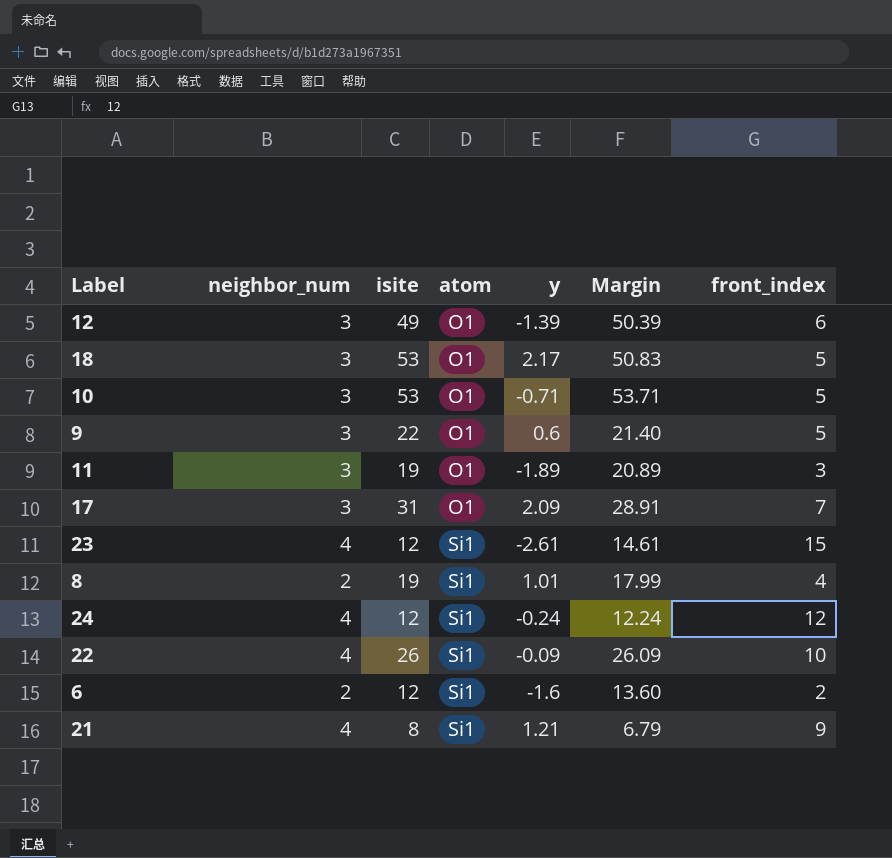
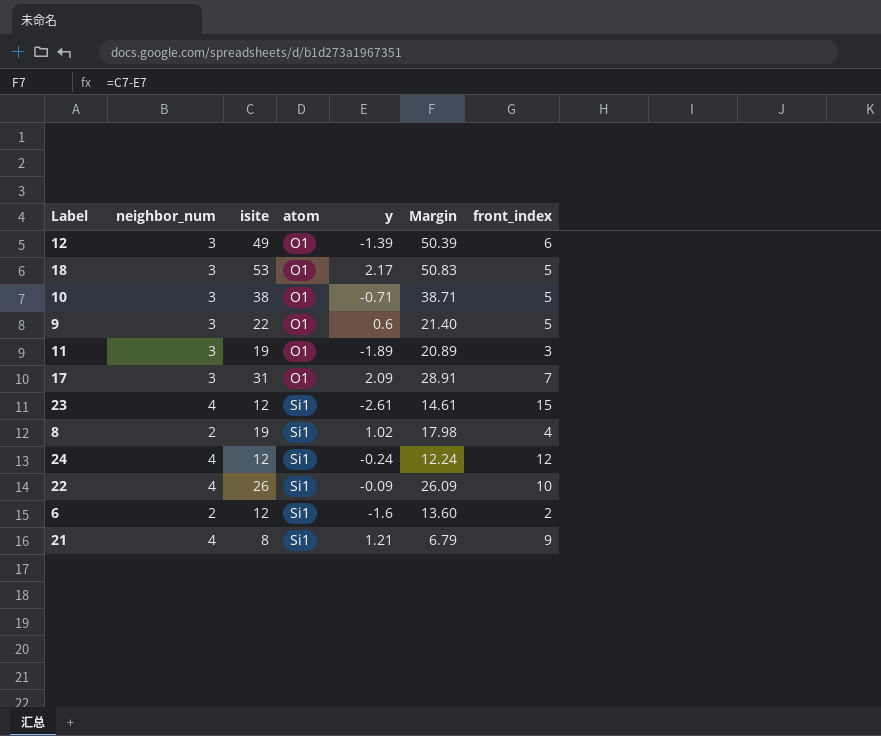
10 | isite: 53 -> 38
10 | Margin: 53.71 -> 38.71
8 | y: 1.01 -> 1.02
8 | Margin: 17.99 -> 17.98

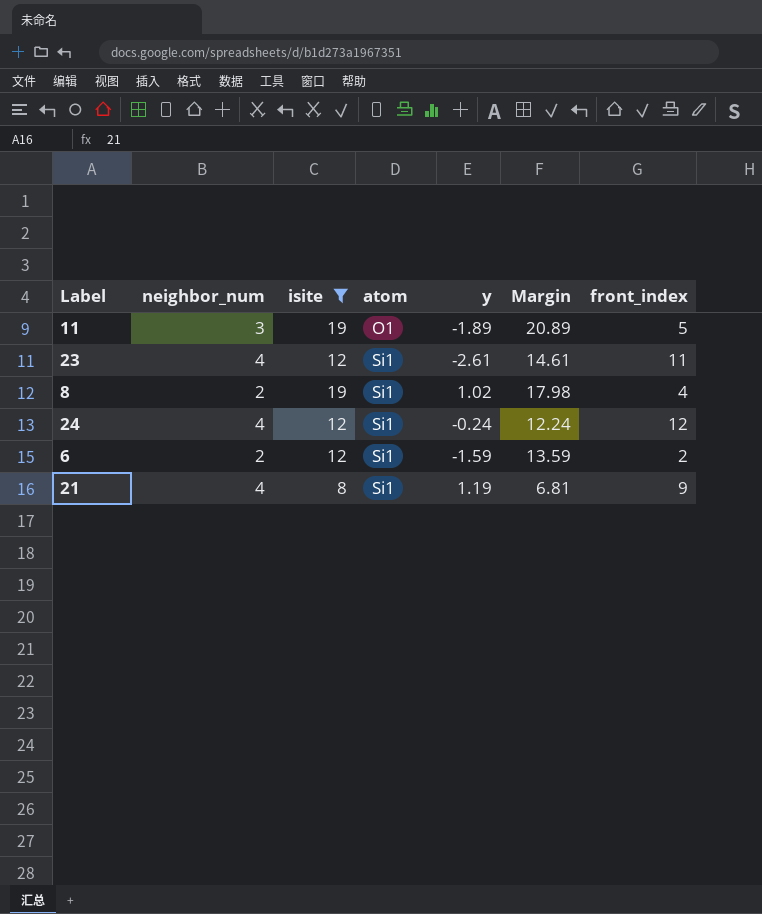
filter: none -> isite <= 19
11 | front_index: 3 -> 5
23 | front_index: 15 -> 11
6 | y: -1.6 -> -1.59
6 | Margin: 13.60 -> 13.59
21 | y: 1.21 -> 1.19
21 | Margin: 6.79 -> 6.81

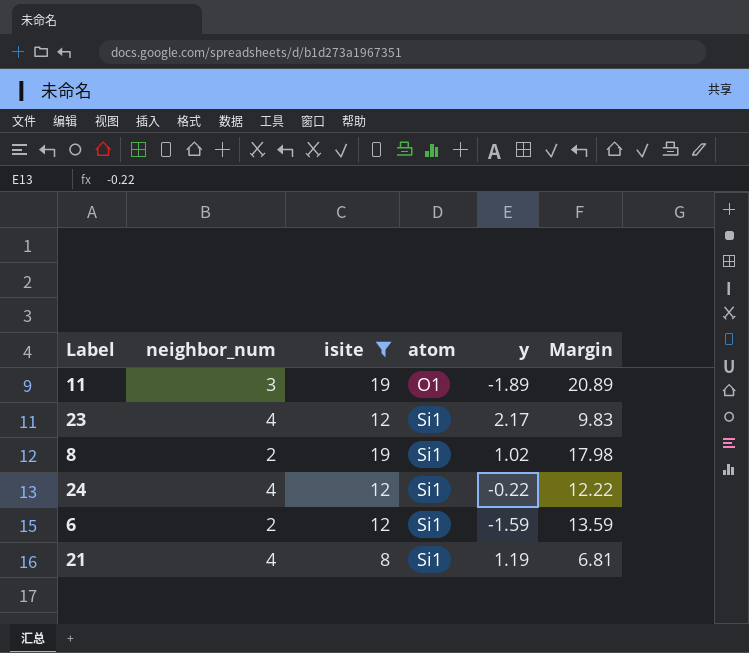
column front_index | position: 7 -> none
23 | y: -2.61 -> 2.17
23 | Margin: 14.61 -> 9.83
24 | y: -0.24 -> -0.22
24 | Margin: 12.24 -> 12.22

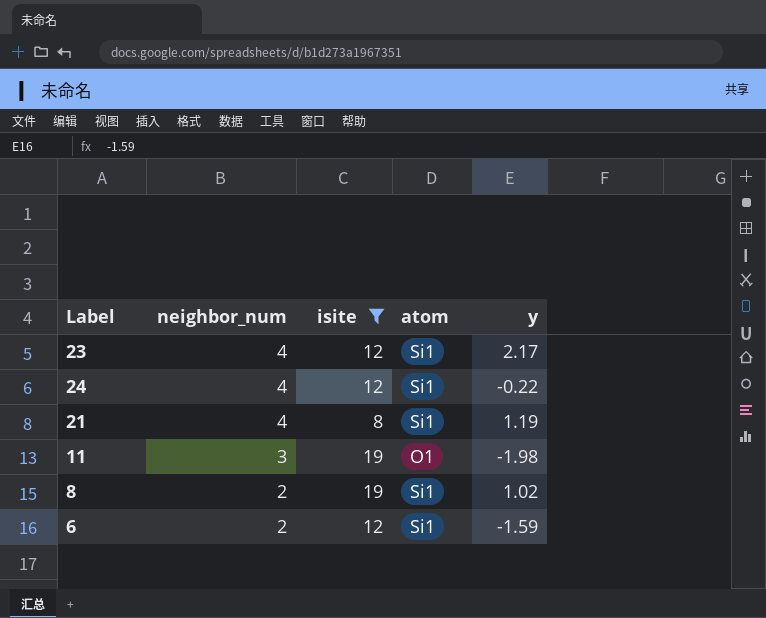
row order: atom ascending -> neighbor_num descending
column Margin | formula: [isite] - [y] -> none
11 | y: -1.89 -> -1.98

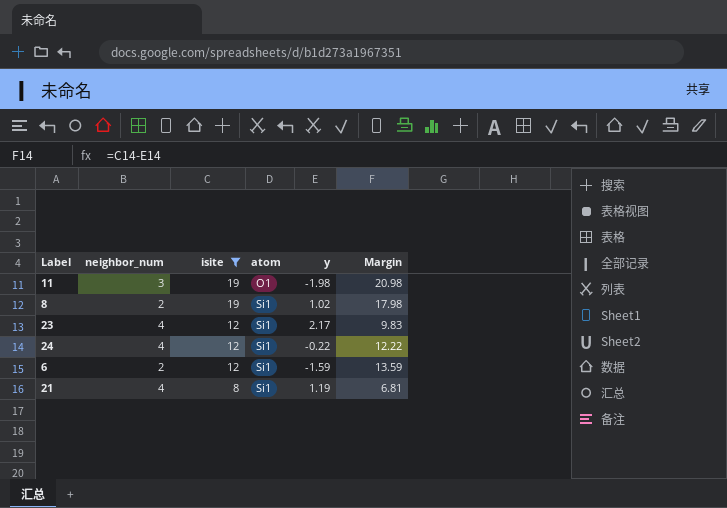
row order: neighbor_num descending -> isite descending
column Margin | formula: none -> [isite] - [y]

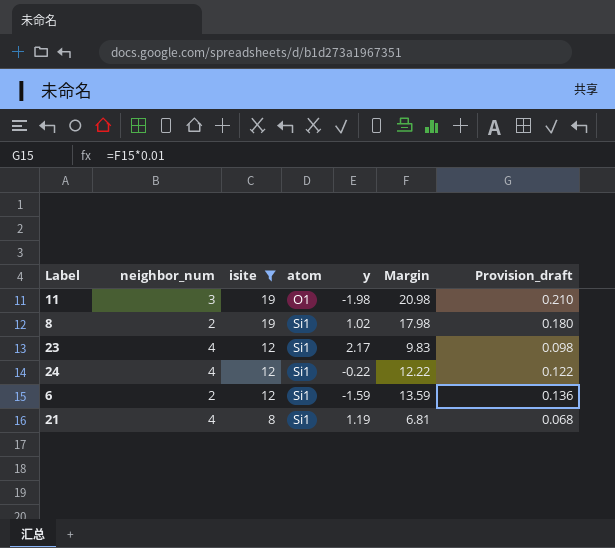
column Provision_draft | formula: none -> [Margin] * 0.01

